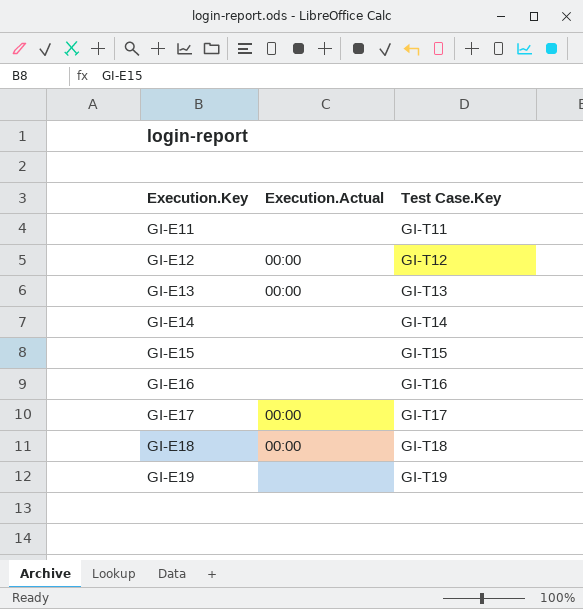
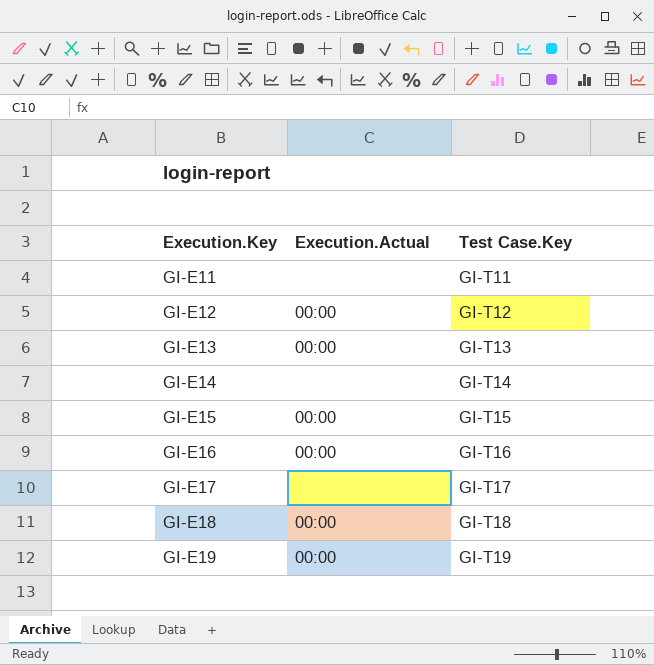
GI-E15 | Execution.Actual: none -> 00:00
GI-E16 | Execution.Actual: none -> 00:00
GI-E17 | Execution.Actual: 00:00 -> none
GI-E19 | Execution.Actual: none -> 00:00

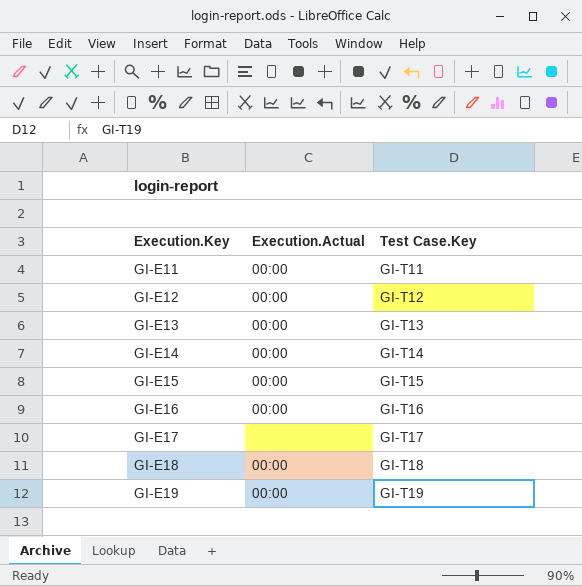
GI-E11 | Execution.Actual: none -> 00:00
GI-E14 | Execution.Actual: none -> 00:00

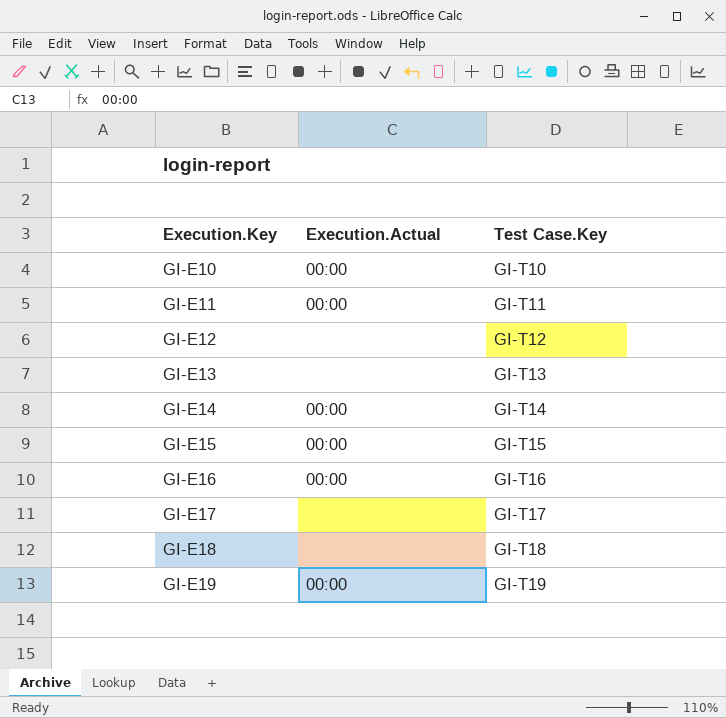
row GI-E10: none -> 00:00 | GI-T10
GI-E12 | Execution.Actual: 00:00 -> none
GI-E13 | Execution.Actual: 00:00 -> none
GI-E18 | Execution.Actual: 00:00 -> none

